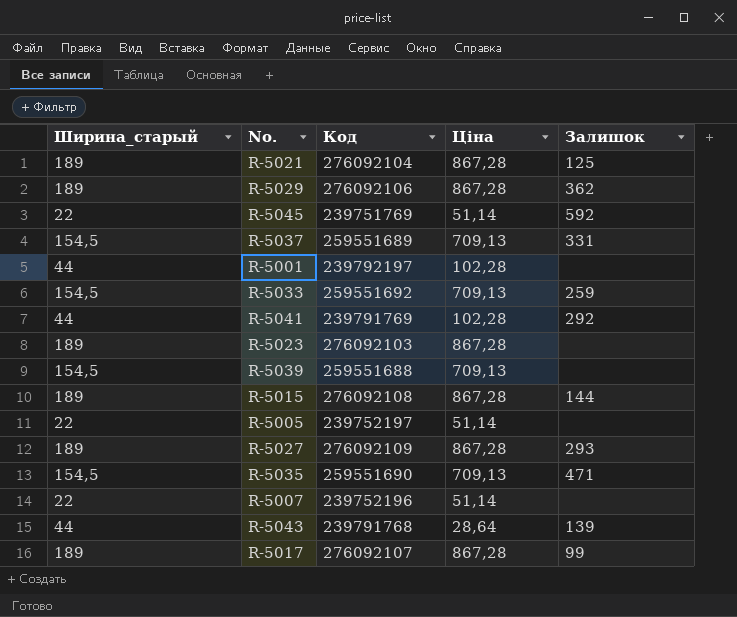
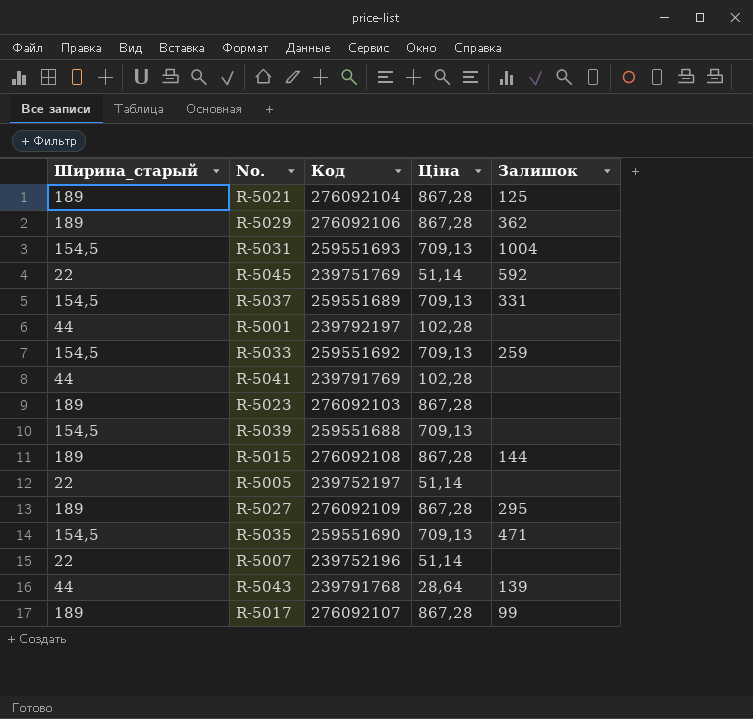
row R-5031: none -> 154,5 | 259551693 | 709,13 | 1004
R-5041 | Залишок: 292 -> none
R-5027 | Залишок: 293 -> 295

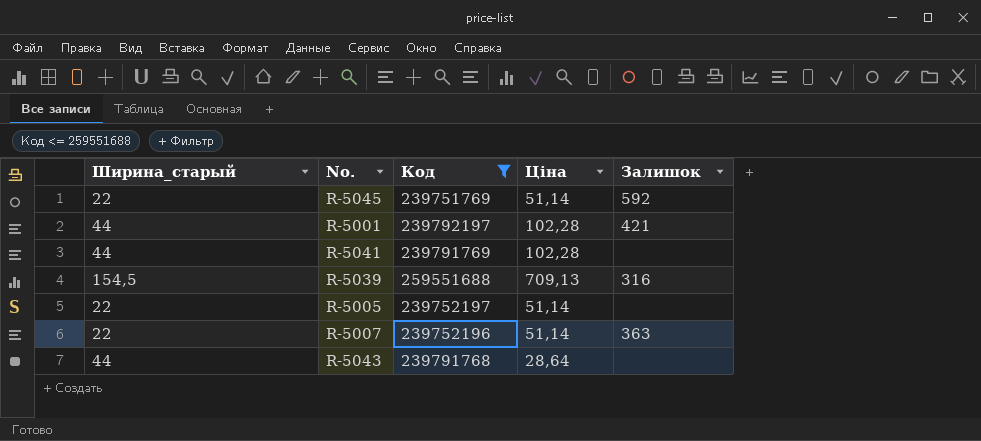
filter: none -> Код <= 259551688
R-5001 | Залишок: none -> 421
R-5039 | Залишок: none -> 316
R-5007 | Залишок: none -> 363
R-5043 | Залишок: 139 -> none

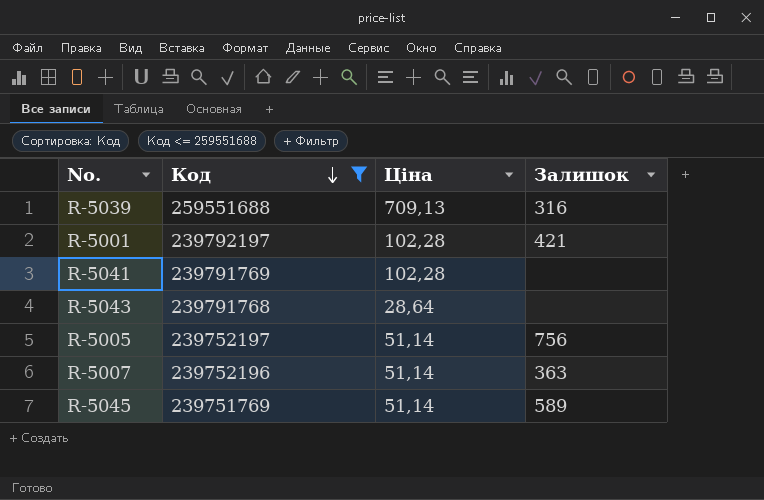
row order: none -> Код descending
column Ширина_старый | position: 1 -> none
R-5005 | Залишок: none -> 756
R-5045 | Залишок: 592 -> 589

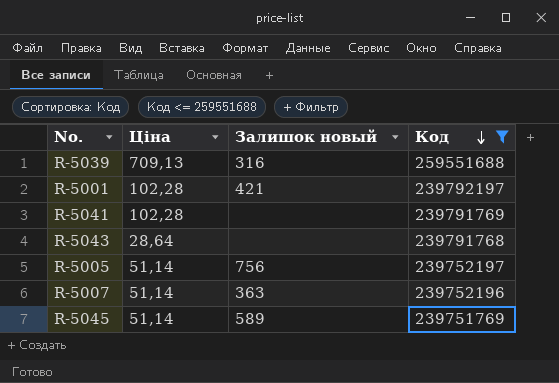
column name: Залишок -> Залишок новый
column Код | position: 2 -> 4

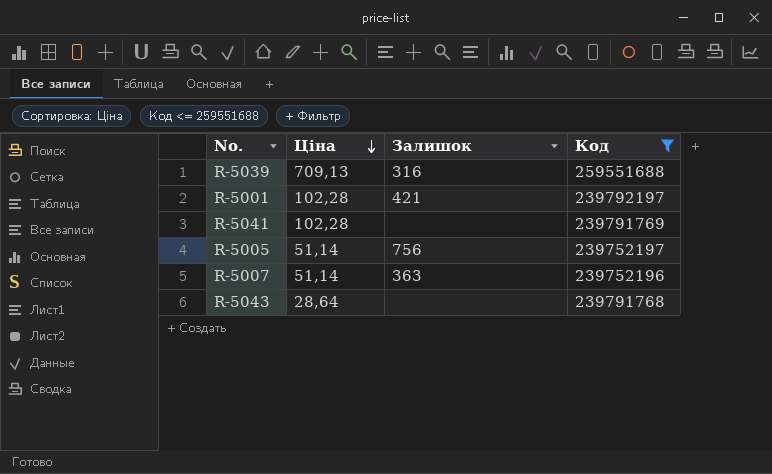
row order: Код descending -> Ціна descending
column name: Залишок новый -> Залишок
row R-5045: 51,14 | 589 | 239751769 -> none

